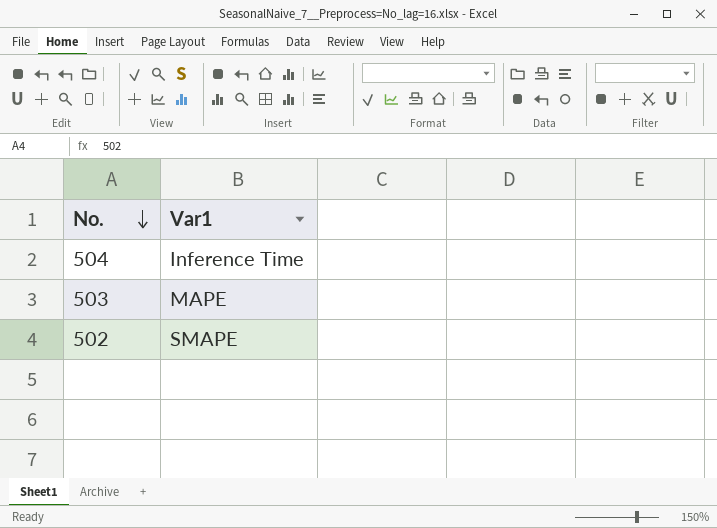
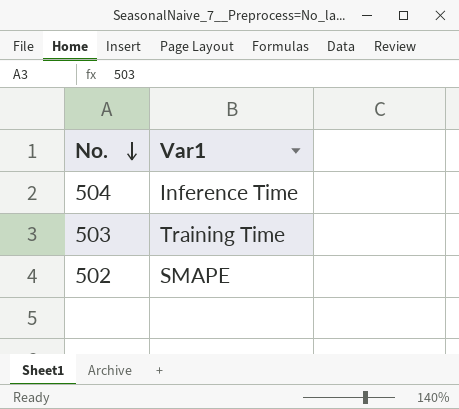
503 | Var1: MAPE -> Training Time

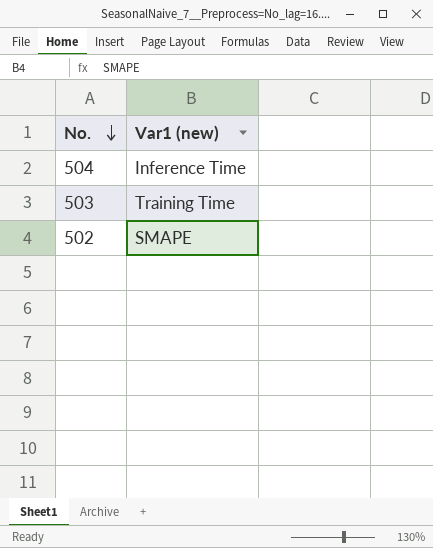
column name: Var1 -> Var1 (new)

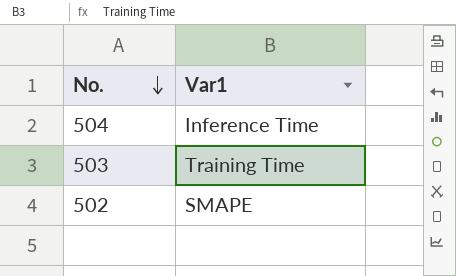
column name: Var1 (new) -> Var1

